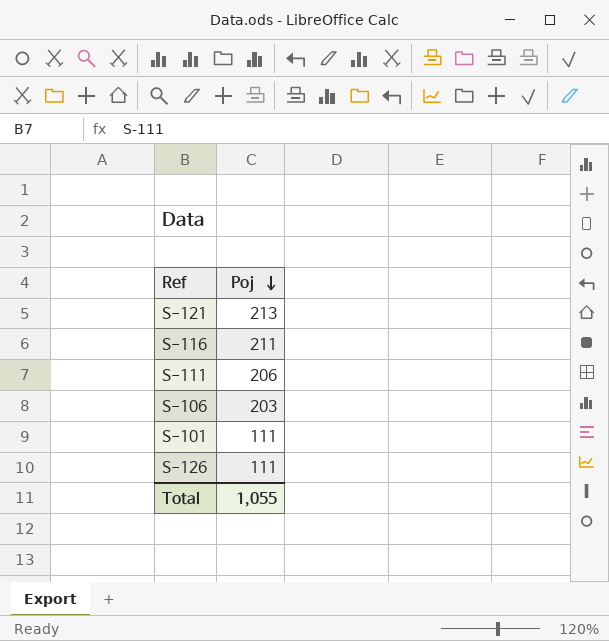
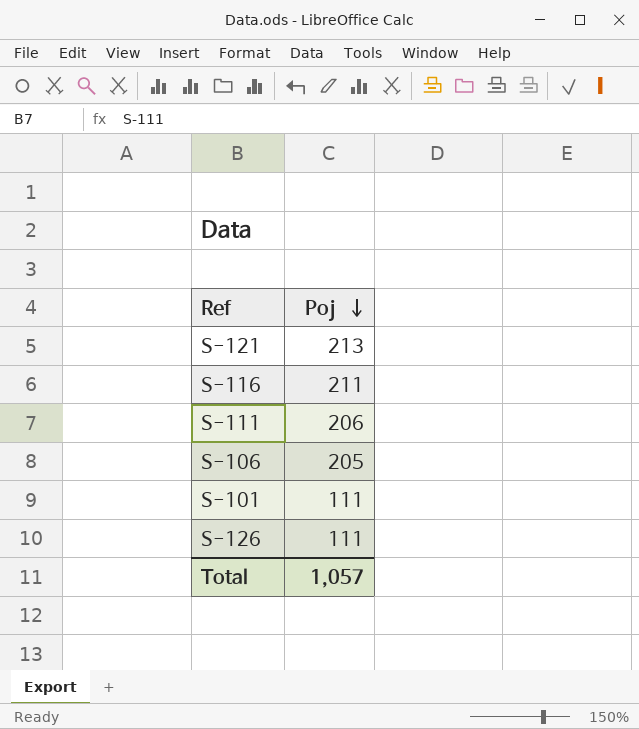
S-106 | Poj: 203 -> 205
Total | Poj: 1,055 -> 1,057

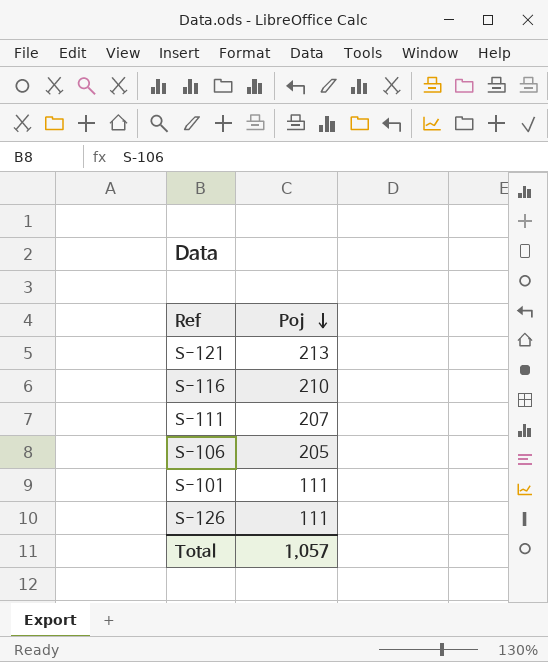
S-116 | Poj: 211 -> 210
S-111 | Poj: 206 -> 207

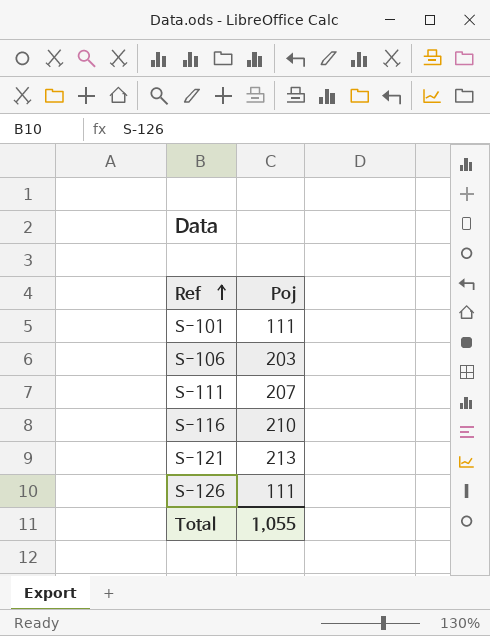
row order: Poj descending -> Ref ascending
S-106 | Poj: 205 -> 203
Total | Poj: 1,057 -> 1,055

